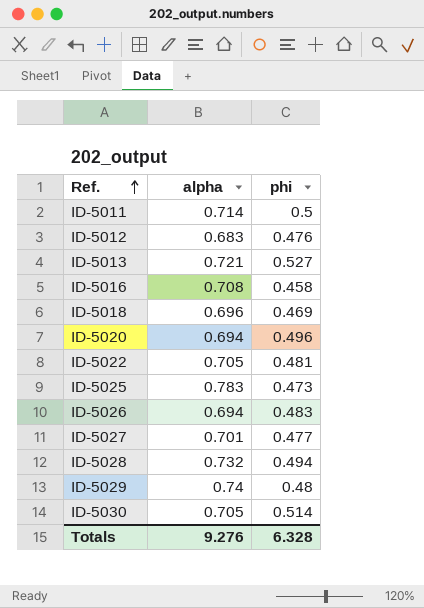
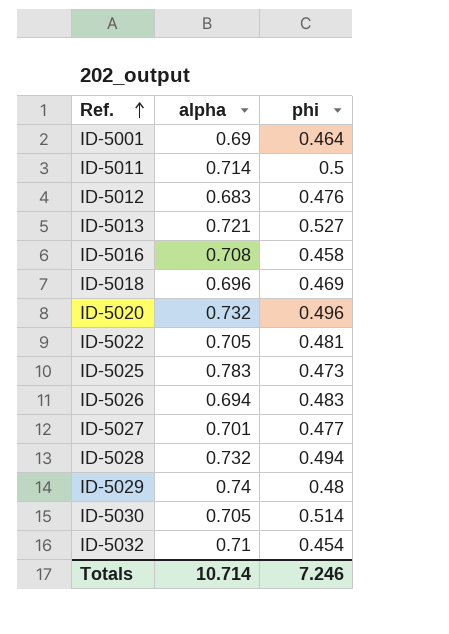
row ID-5001: none -> 0.69 | 0.464
ID-5020 | alpha: 0.694 -> 0.732
row ID-5032: none -> 0.71 | 0.454
Totals | alpha: 9.276 -> 10.714
Totals | phi: 6.328 -> 7.246

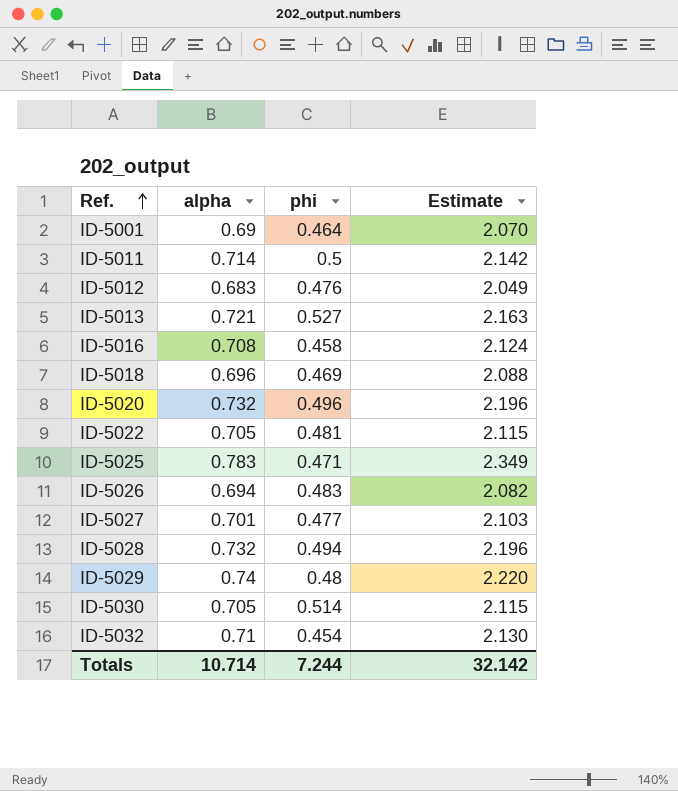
column Estimate | formula: none -> [alpha] * 3
ID-5025 | phi: 0.473 -> 0.471
Totals | phi: 7.246 -> 7.244

